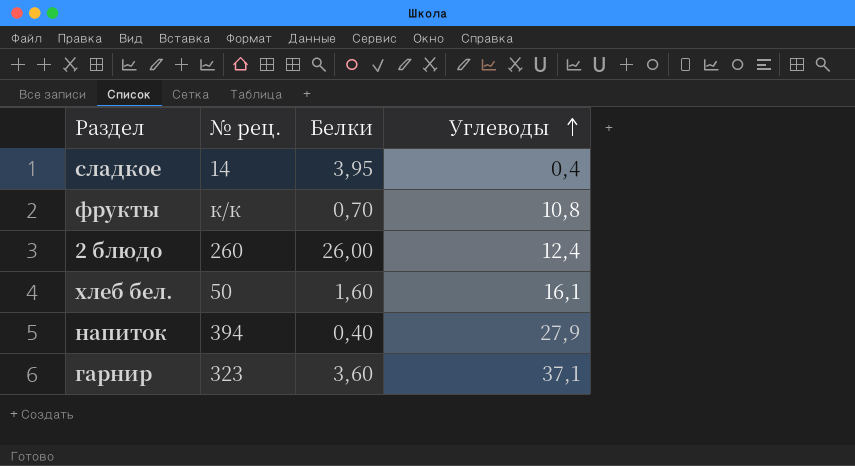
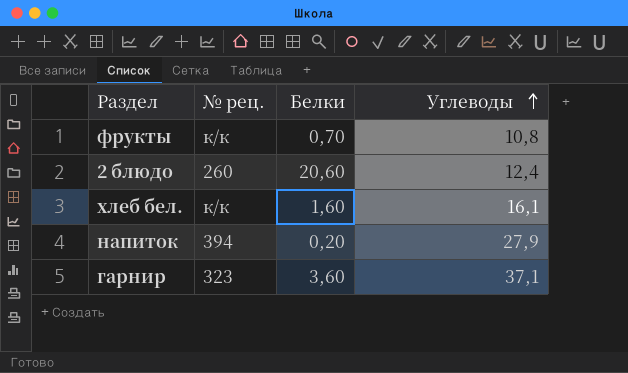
row сладкое: 14 | 3,95 | 0,4 -> none
2 блюдо | Белки: 26,00 -> 20,60
хлеб бел. | № рец.: 50 -> к/к
напиток | Белки: 0,40 -> 0,20

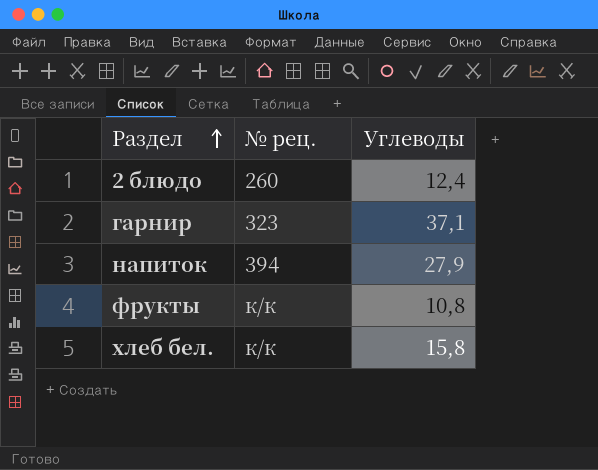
row order: Углеводы ascending -> Раздел ascending
column Белки | position: 3 -> none
хлеб бел. | Углеводы: 16,1 -> 15,8

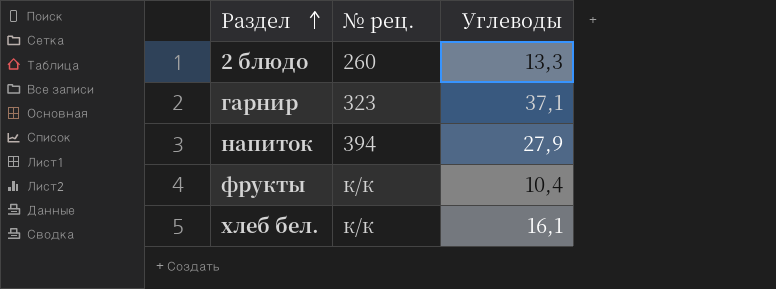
2 блюдо | Углеводы: 12,4 -> 13,3
фрукты | Углеводы: 10,8 -> 10,4
хлеб бел. | Углеводы: 15,8 -> 16,1

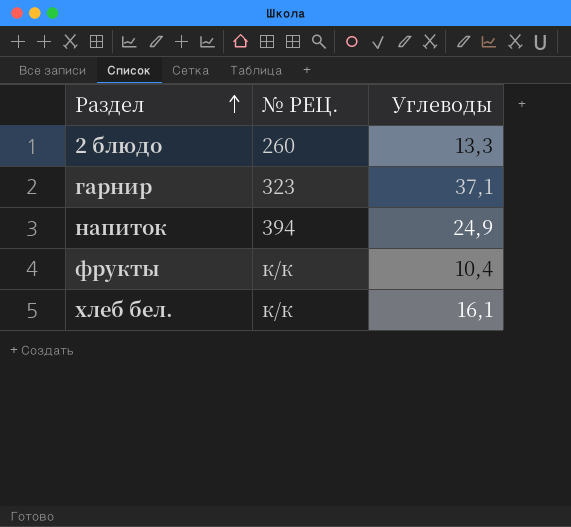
column name: № рец. -> № РЕЦ.
напиток | Углеводы: 27,9 -> 24,9

